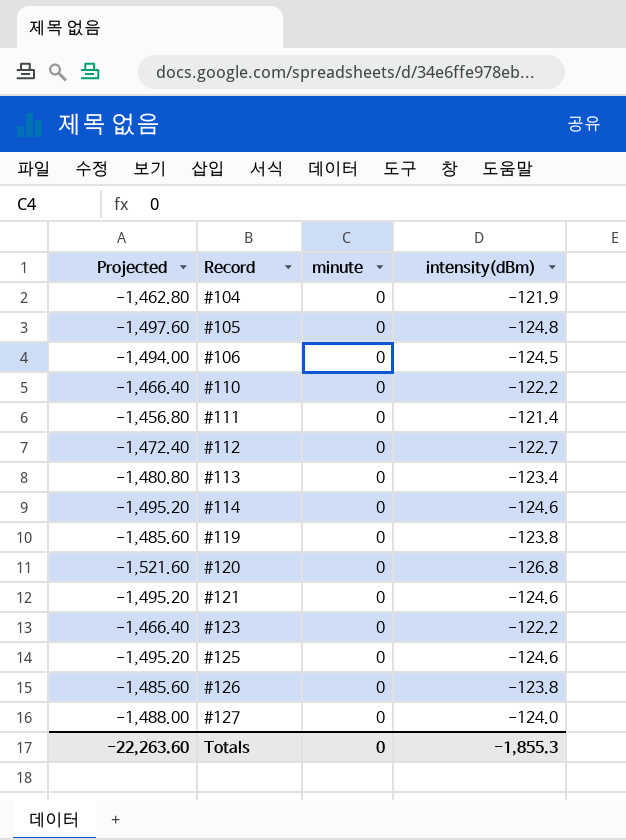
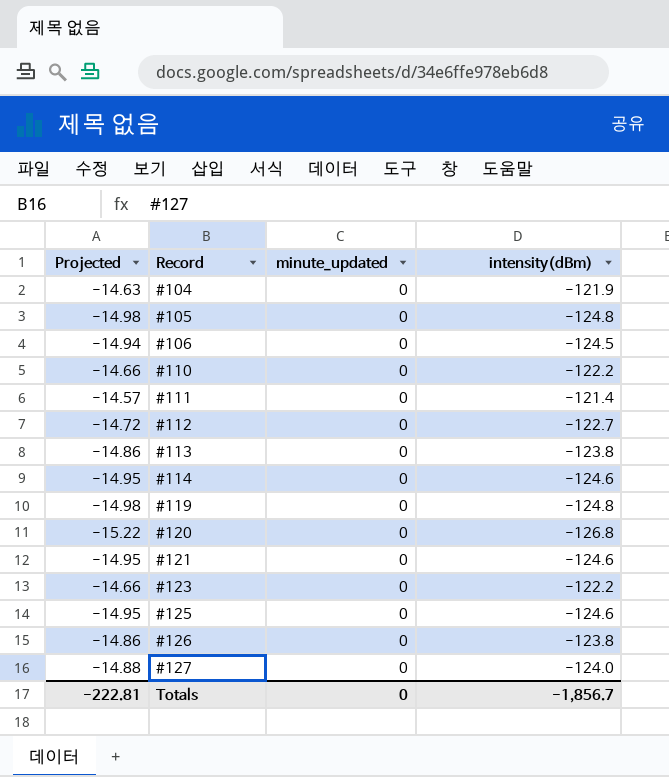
column Projected | formula: [intensity(dBm)] * 12 -> [intensity(dBm)] * 0.12
column name: minute -> minute_updated
#113 | intensity(dBm): -123.4 -> -123.8
#119 | intensity(dBm): -123.8 -> -124.8
Totals | Projected: -22,263.60 -> -222.81
Totals | intensity(dBm): -1,855.3 -> -1,856.7

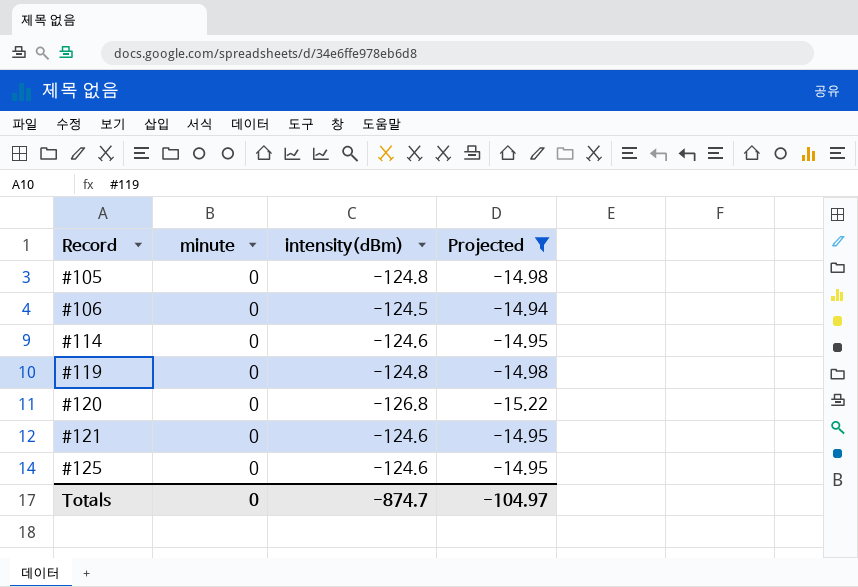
filter: none -> Projected <= -14.94
column name: minute_updated -> minute
column Projected | position: 1 -> 4
Totals | intensity(dBm): -1,856.7 -> -874.7
Totals | Projected: -222.81 -> -104.97

